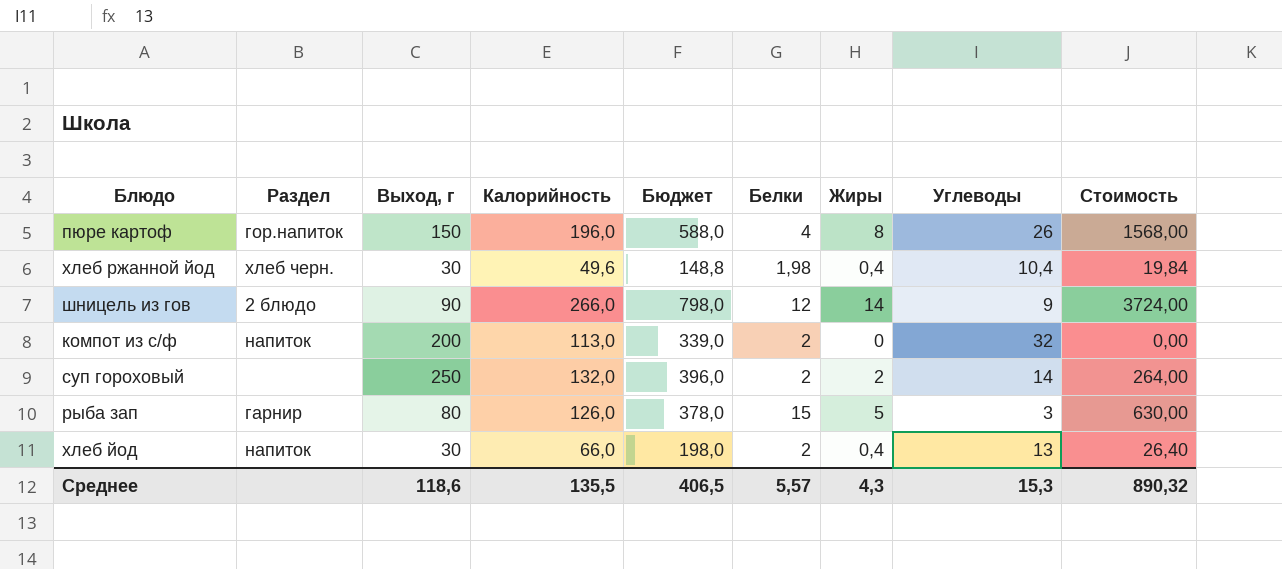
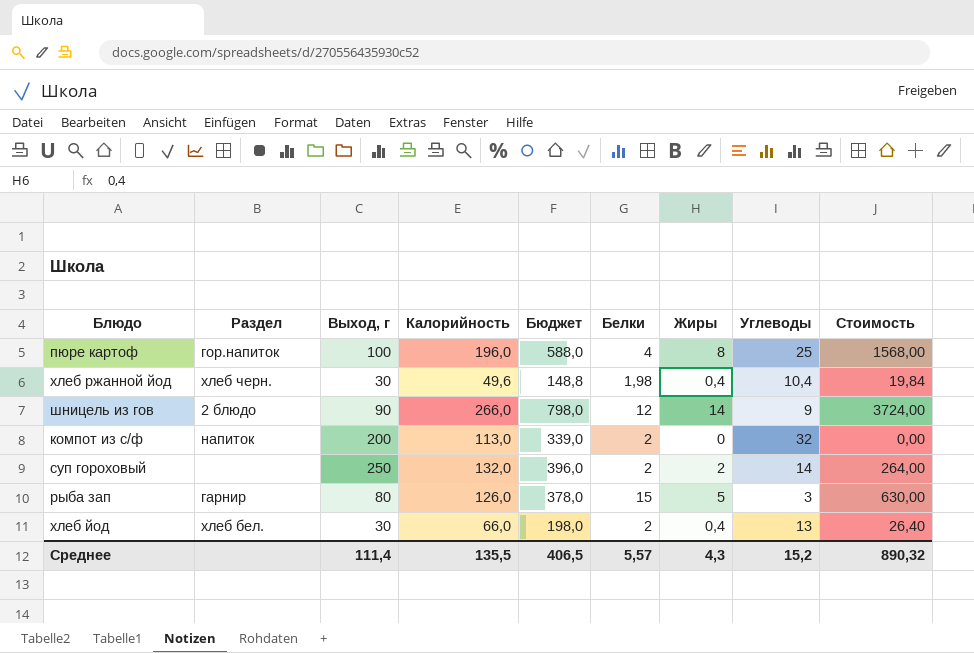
пюре картоф | Выход, г: 150 -> 100
пюре картоф | Углеводы: 26 -> 25
хлеб йод | Раздел: напиток -> хлеб бел.
Среднее | Выход, г: 118,6 -> 111,4
Среднее | Углеводы: 15,3 -> 15,2

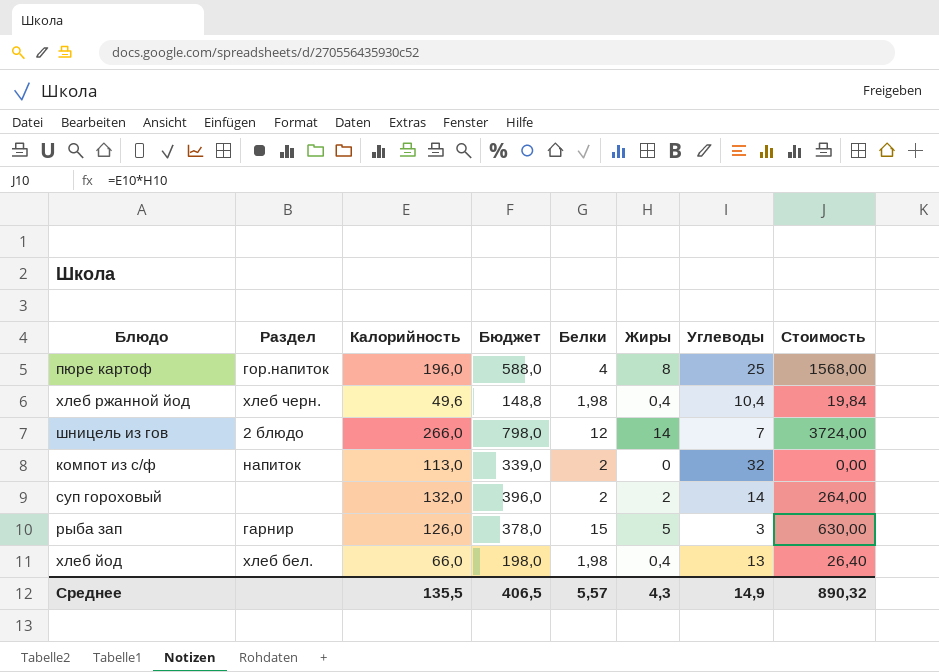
column Выход, г | position: 3 -> none
шницель из гов | Углеводы: 9 -> 7
хлеб йод | Белки: 2 -> 1,98
Среднее | Углеводы: 15,2 -> 14,9

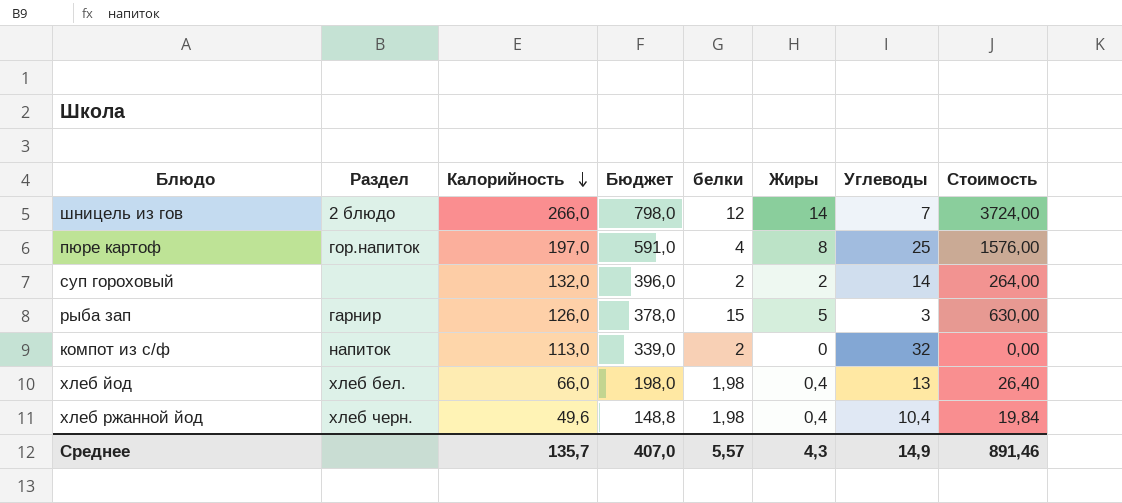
row order: none -> Калорийность descending
column name: Белки -> белки
пюре картоф | Калорийность: 196,0 -> 197,0
пюре картоф | Бюджет: 588,0 -> 591,0
пюре картоф | Стоимость: 1568,00 -> 1576,00
Среднее | Калорийность: 135,5 -> 135,7
Среднее | Бюджет: 406,5 -> 407,0
Среднее | Стоимость: 890,32 -> 891,46

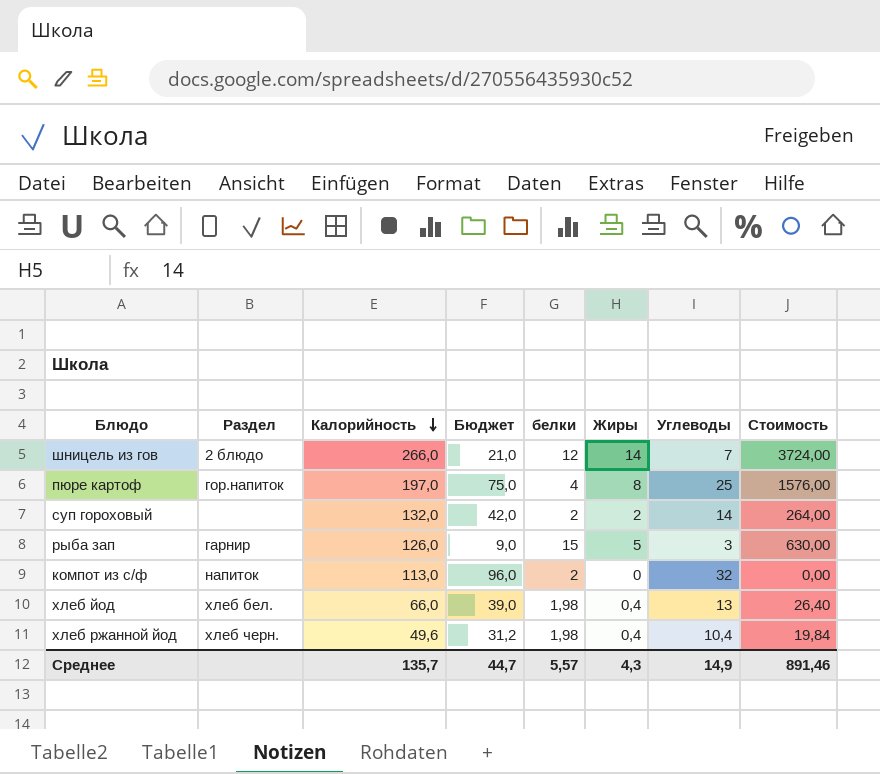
column Бюджет | formula: [Калорийность] * 3 -> [Углеводы] * 3
Среднее | Бюджет: 407,0 -> 44,7

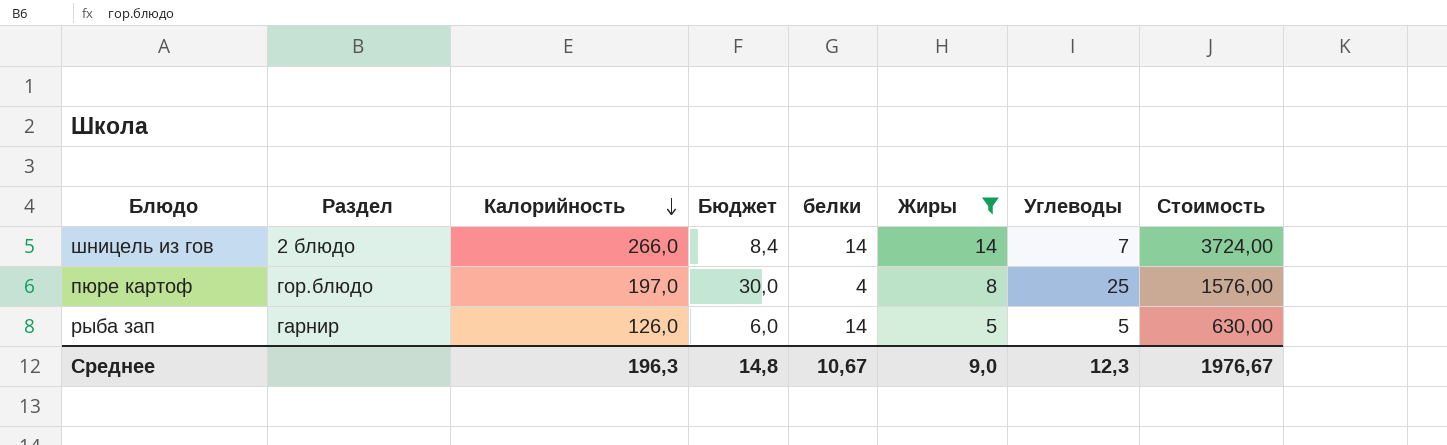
filter: none -> Жиры >= 5
column Бюджет | formula: [Углеводы] * 3 -> [Углеводы] * 1,2
шницель из гов | белки: 12 -> 14
пюре картоф | Раздел: гор.напиток -> гор.блюдо
рыба зап | белки: 15 -> 14
рыба зап | Углеводы: 3 -> 5
Среднее | Калорийность: 135,7 -> 196,3
Среднее | Бюджет: 44,7 -> 14,8
Среднее | белки: 5,57 -> 10,67
Среднее | Жиры: 4,3 -> 9,0
Среднее | Углеводы: 14,9 -> 12,3
Среднее | Стоимость: 891,46 -> 1976,67

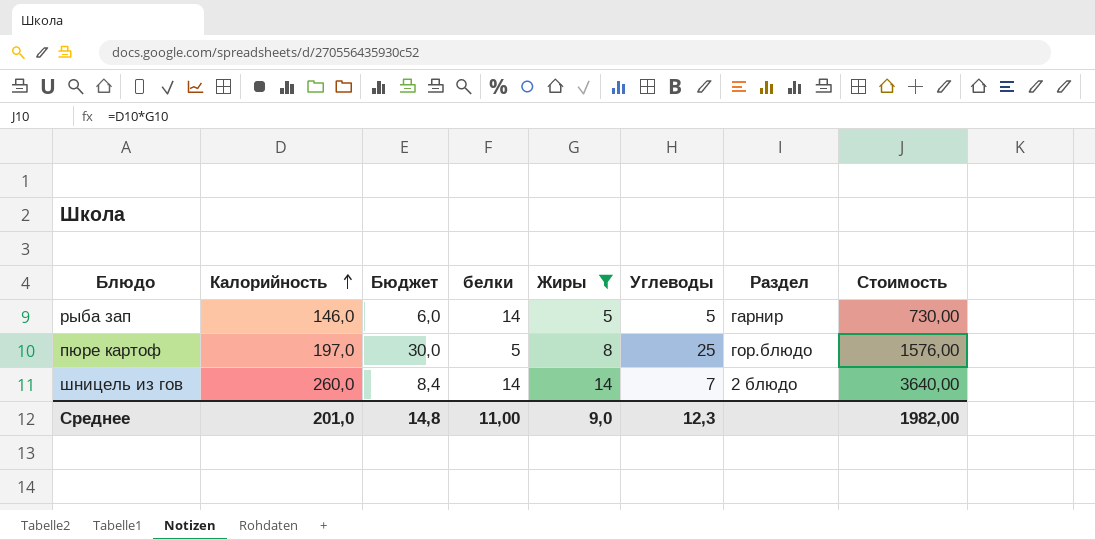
row order: Калорийность descending -> Калорийность ascending
column Раздел | position: 2 -> 7
рыба зап | Калорийность: 126,0 -> 146,0
рыба зап | Стоимость: 630,00 -> 730,00
пюре картоф | белки: 4 -> 5
шницель из гов | Калорийность: 266,0 -> 260,0
шницель из гов | Стоимость: 3724,00 -> 3640,00
Среднее | Калорийность: 196,3 -> 201,0
Среднее | белки: 10,67 -> 11,00
Среднее | Стоимость: 1976,67 -> 1982,00

